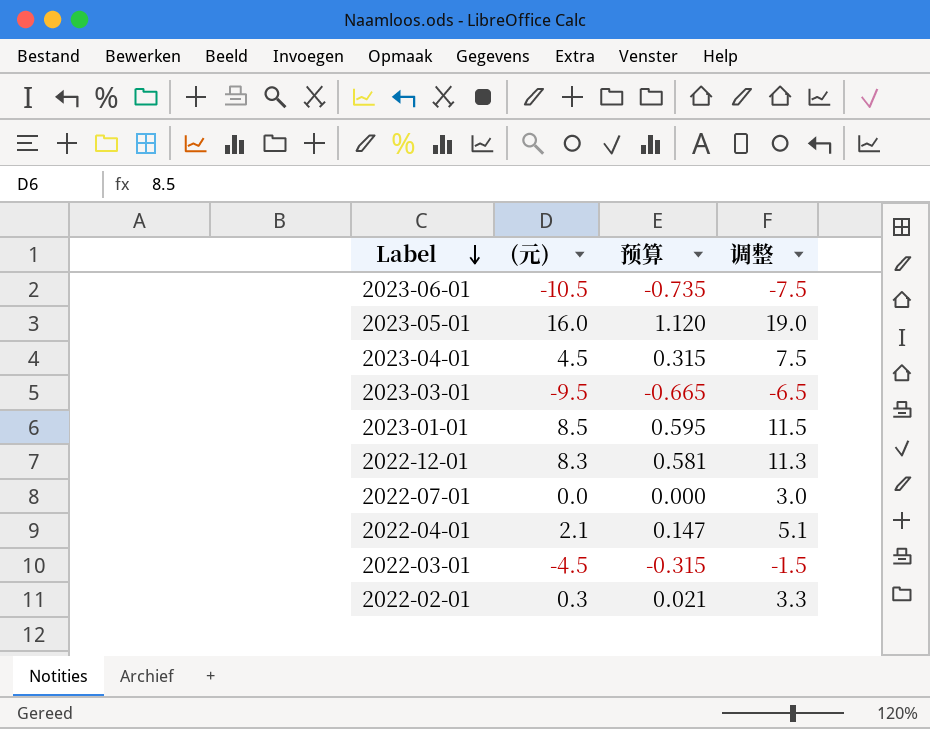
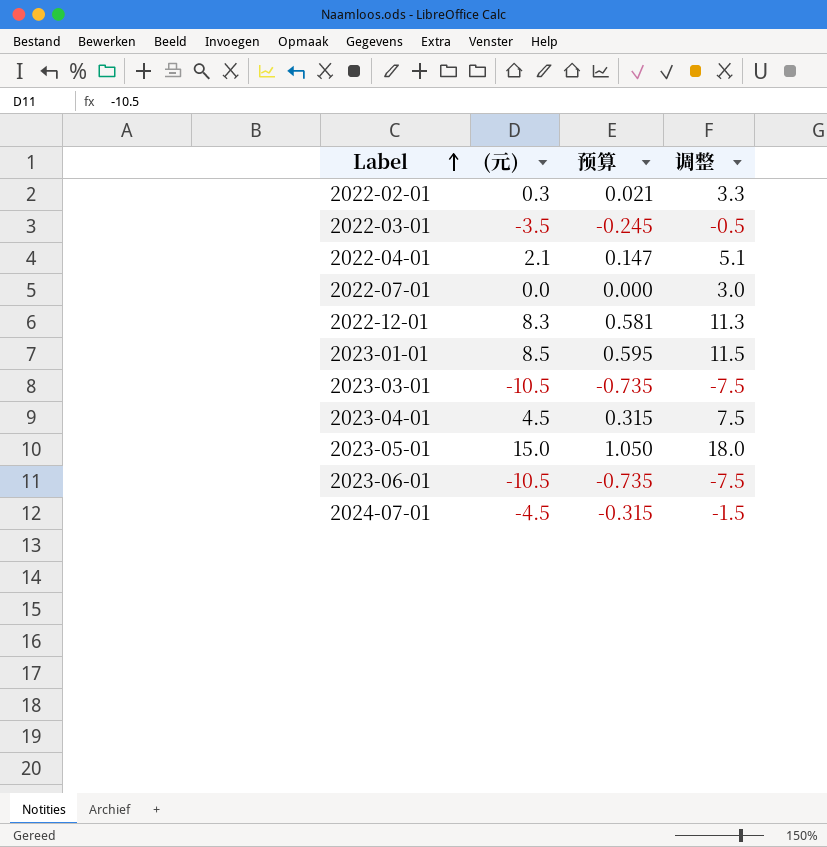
row order: Label descending -> Label ascending
2022-03-01 | (元): -4.5 -> -3.5
2022-03-01 | 预算: -0.315 -> -0.245
2022-03-01 | 调整: -1.5 -> -0.5
2023-03-01 | (元): -9.5 -> -10.5
2023-03-01 | 预算: -0.665 -> -0.735
2023-03-01 | 调整: -6.5 -> -7.5
2023-05-01 | (元): 16.0 -> 15.0
2023-05-01 | 预算: 1.120 -> 1.050
2023-05-01 | 调整: 19.0 -> 18.0
row 2024-07-01: none -> -4.5 | -0.315 | -1.5

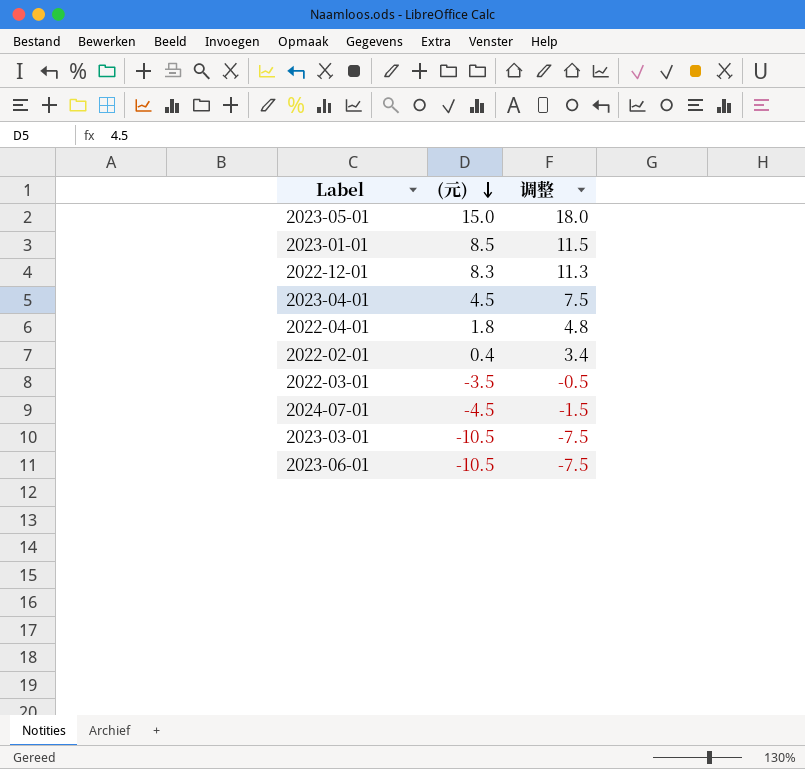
row order: Label ascending -> (元) descending
column 预算 | formula: [(元)] * 0.07 -> none
row 2022-07-01: 0.0 | 0.000 | 3.0 -> none
2022-04-01 | (元): 2.1 -> 1.8
2022-04-01 | 调整: 5.1 -> 4.8
2022-02-01 | (元): 0.3 -> 0.4
2022-02-01 | 调整: 3.3 -> 3.4

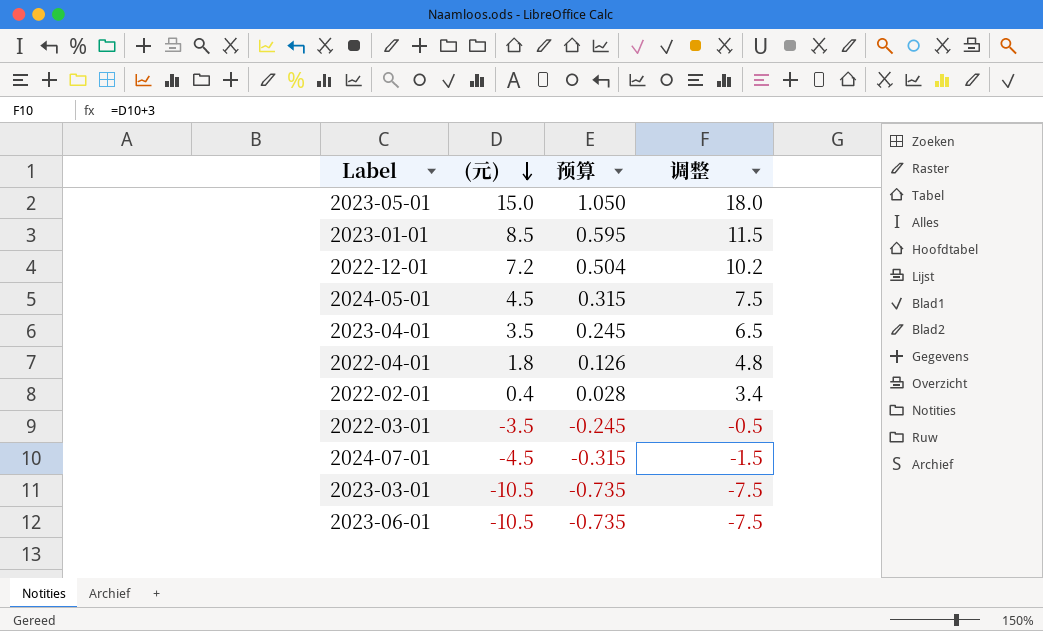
column 预算 | formula: none -> [(元)] * 0.07
2022-12-01 | (元): 8.3 -> 7.2
2022-12-01 | 调整: 11.3 -> 10.2
row 2024-05-01: none -> 4.5 | 0.315 | 7.5
2023-04-01 | (元): 4.5 -> 3.5
2023-04-01 | 调整: 7.5 -> 6.5

